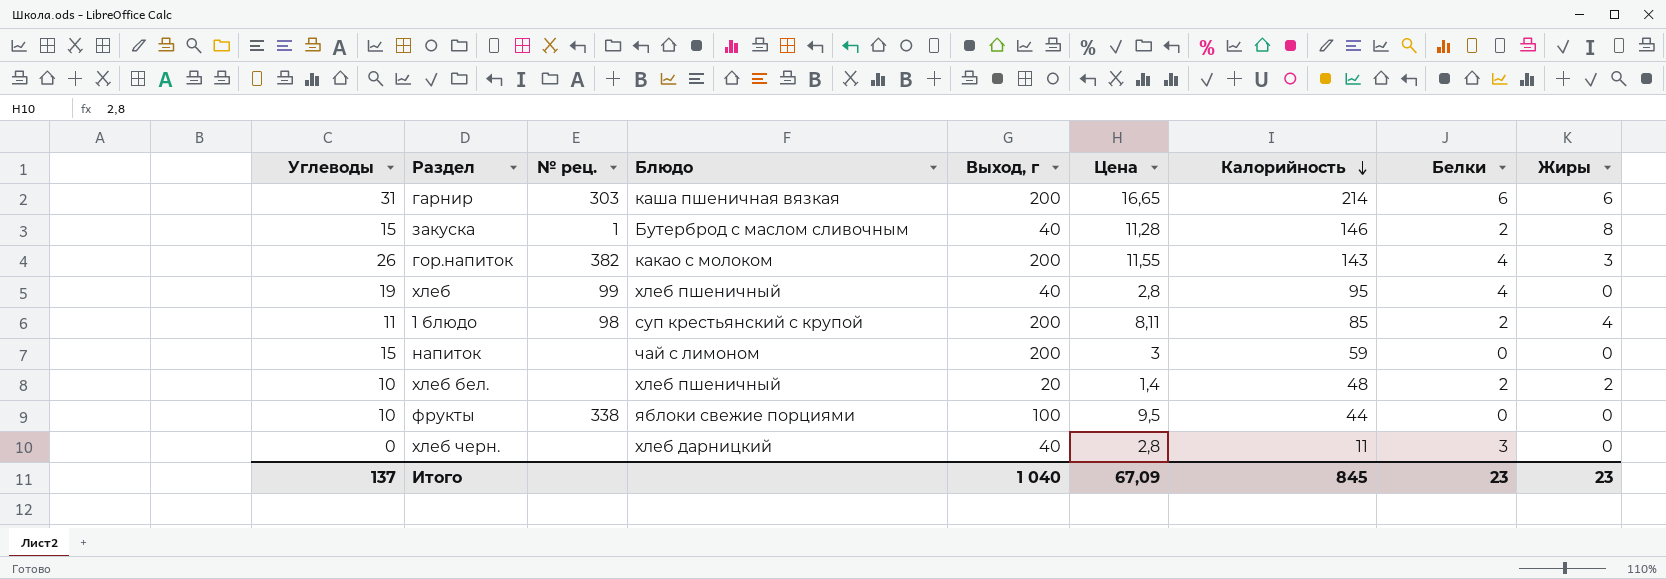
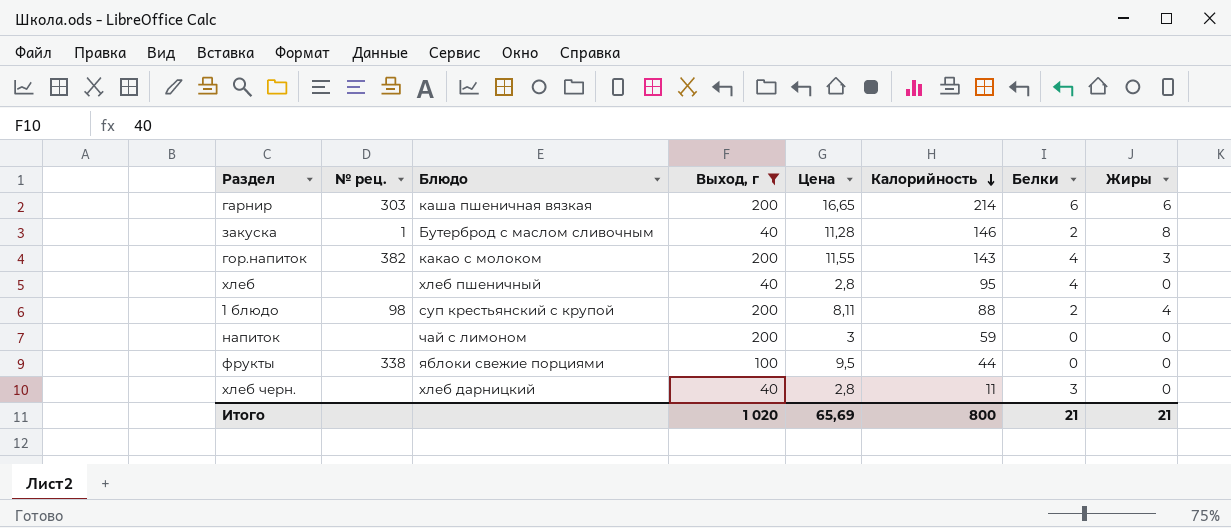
filter: none -> Выход, г != 20
column Углеводы | position: 1 -> none
хлеб | № рец.: 99 -> none
1 блюдо | Калорийность: 85 -> 88
Итого | Выход, г: 1 040 -> 1 020
Итого | Цена: 67,09 -> 65,69
Итого | Калорийность: 845 -> 800
Итого | Белки: 23 -> 21
Итого | Жиры: 23 -> 21

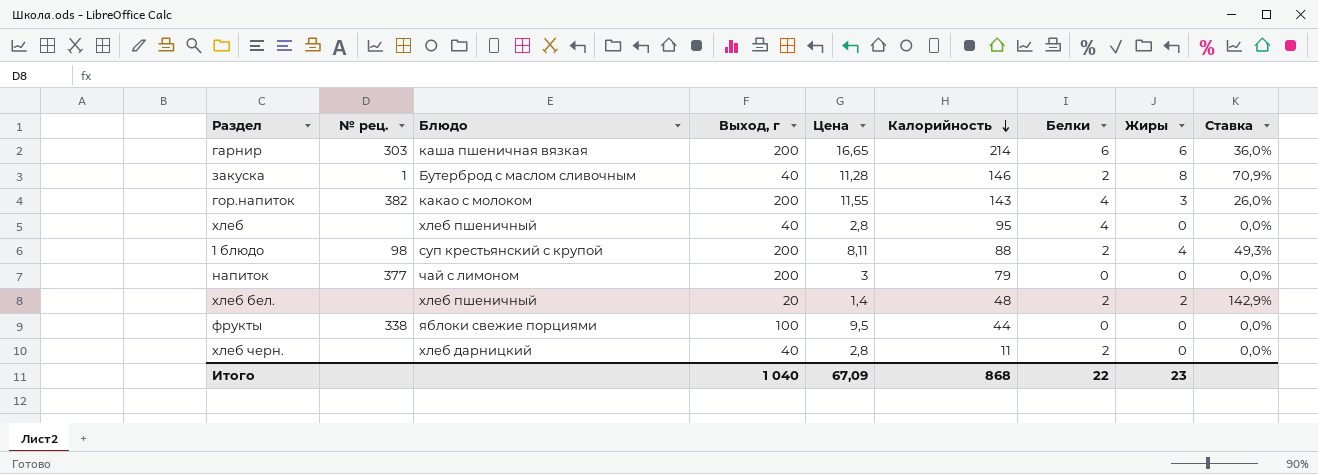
filter: Выход, г != 20 -> none
column Ставка | formula: none -> [Жиры] / [Цена]
напиток | № рец.: none -> 377
напиток | Калорийность: 59 -> 79
хлеб черн. | Белки: 3 -> 2
Итого | Выход, г: 1 020 -> 1 040
Итого | Цена: 65,69 -> 67,09
Итого | Калорийность: 800 -> 868
Итого | Белки: 21 -> 22
Итого | Жиры: 21 -> 23

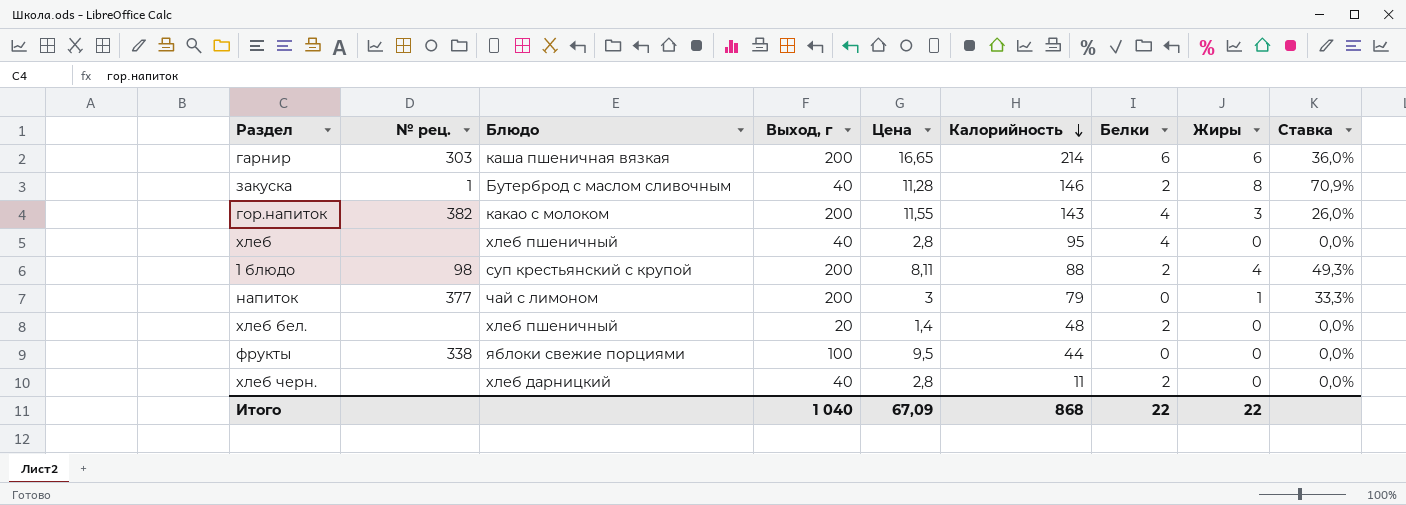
напиток | Жиры: 0 -> 1
напиток | Ставка: 0,0% -> 33,3%
хлеб бел. | Жиры: 2 -> 0
хлеб бел. | Ставка: 142,9% -> 0,0%
Итого | Жиры: 23 -> 22

